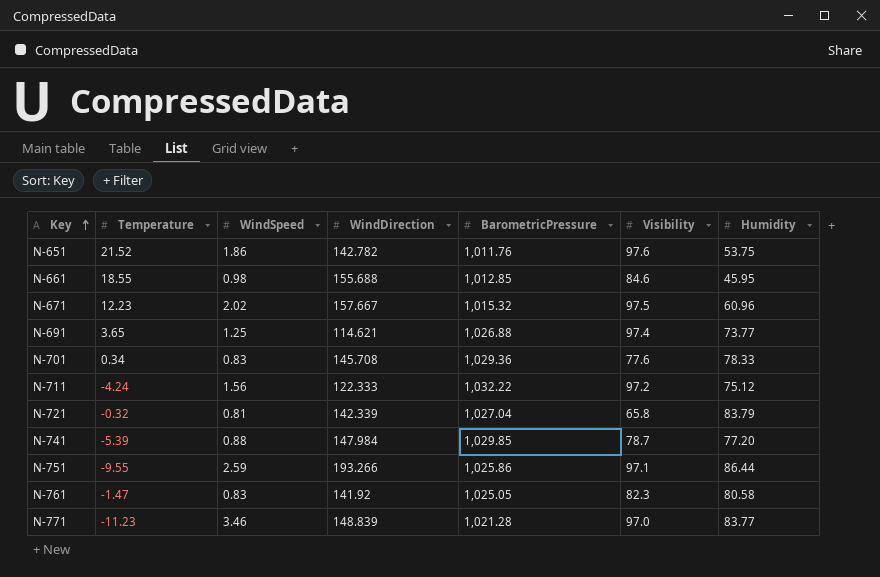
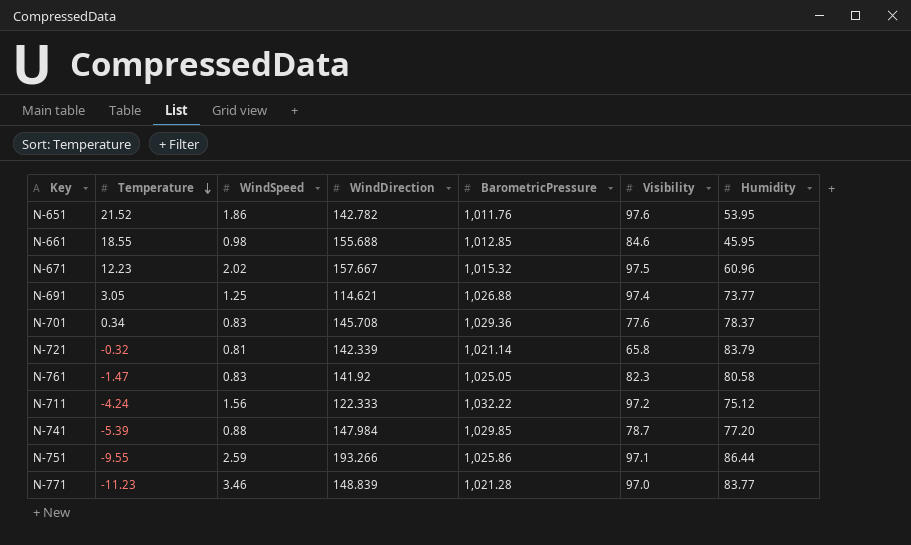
row order: Key ascending -> Temperature descending
N-651 | Humidity: 53.75 -> 53.95
N-691 | Temperature: 3.65 -> 3.05
N-701 | Humidity: 78.33 -> 78.37
N-721 | BarometricPressure: 1,027.04 -> 1,021.14

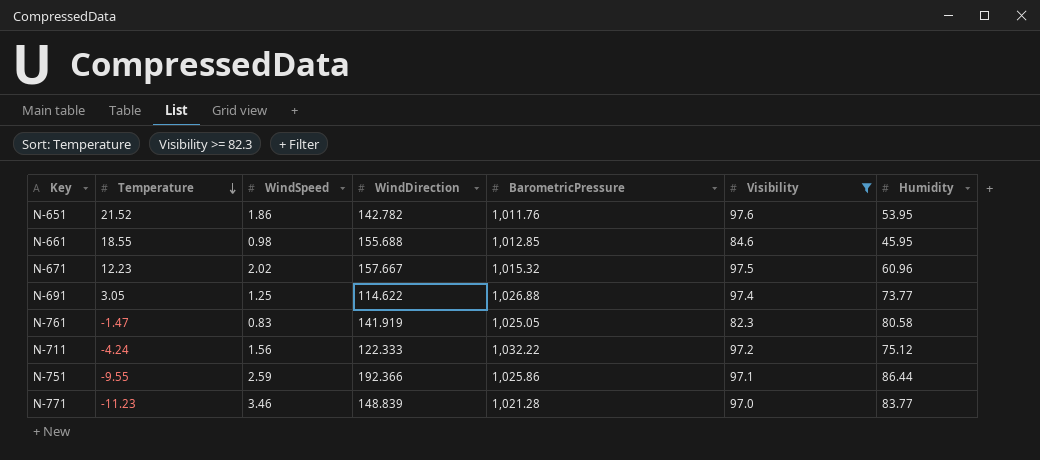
filter: none -> Visibility >= 82.3
N-691 | WindDirection: 114.621 -> 114.622
N-761 | WindDirection: 141.92 -> 141.919
N-751 | WindDirection: 193.266 -> 192.366

